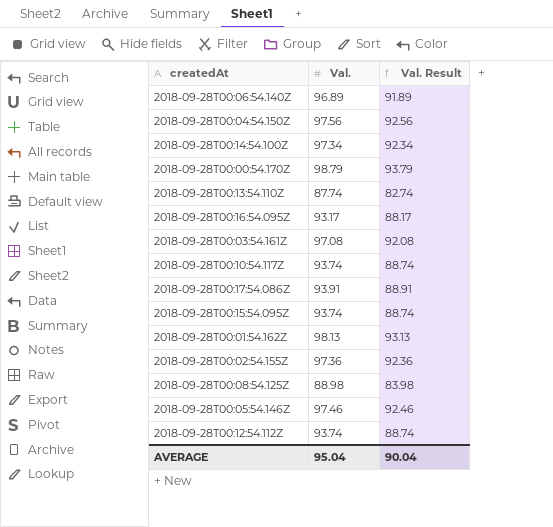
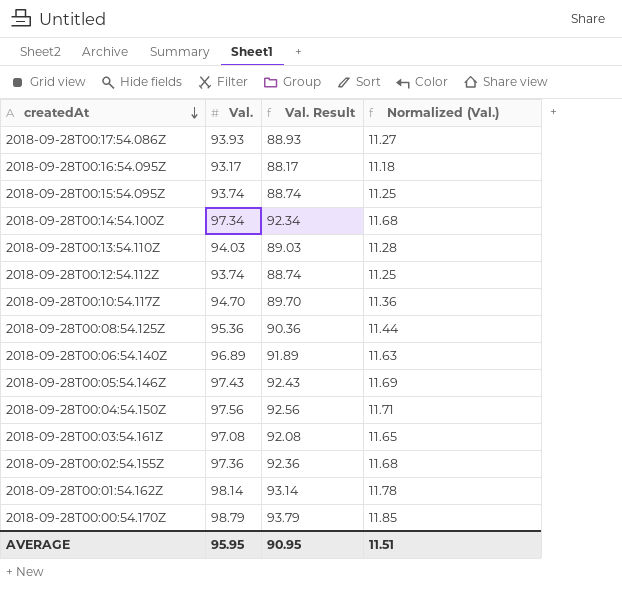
row order: none -> createdAt descending
column Normalized (Val.) | formula: none -> [Val.] * 0.12
2018-09-28T00:17:54.086Z | Val.: 93.91 -> 93.93
2018-09-28T00:17:54.086Z | Val. Result: 88.91 -> 88.93
2018-09-28T00:13:54.110Z | Val.: 87.74 -> 94.03
2018-09-28T00:13:54.110Z | Val. Result: 82.74 -> 89.03
2018-09-28T00:10:54.117Z | Val.: 93.74 -> 94.70
2018-09-28T00:10:54.117Z | Val. Result: 88.74 -> 89.70
2018-09-28T00:08:54.125Z | Val.: 88.98 -> 95.36
2018-09-28T00:08:54.125Z | Val. Result: 83.98 -> 90.36
2018-09-28T00:05:54.146Z | Val.: 97.46 -> 97.43
2018-09-28T00:05:54.146Z | Val. Result: 92.46 -> 92.43
2018-09-28T00:01:54.162Z | Val.: 98.13 -> 98.14
2018-09-28T00:01:54.162Z | Val. Result: 93.13 -> 93.14
AVERAGE | Val.: 95.04 -> 95.95
AVERAGE | Val. Result: 90.04 -> 90.95

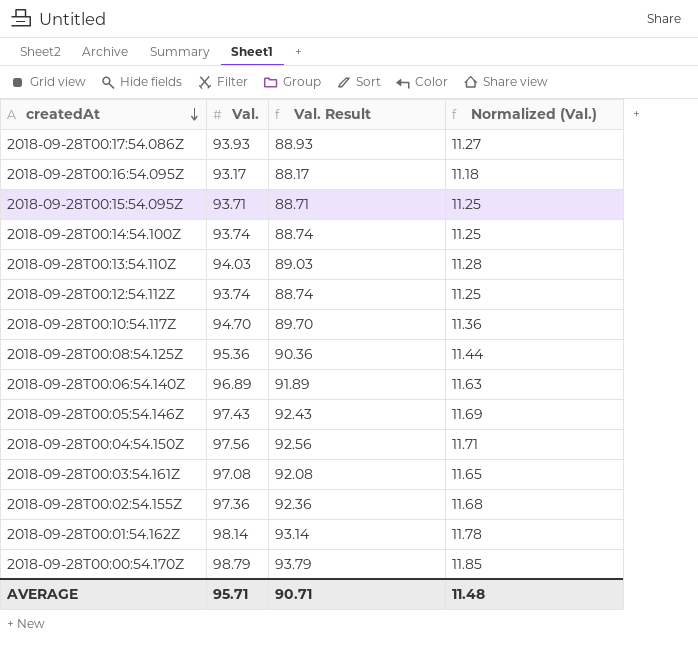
2018-09-28T00:15:54.095Z | Val.: 93.74 -> 93.71
2018-09-28T00:15:54.095Z | Val. Result: 88.74 -> 88.71
2018-09-28T00:14:54.100Z | Val.: 97.34 -> 93.74
2018-09-28T00:14:54.100Z | Val. Result: 92.34 -> 88.74
2018-09-28T00:14:54.100Z | Normalized (Val.): 11.68 -> 11.25
AVERAGE | Val.: 95.95 -> 95.71
AVERAGE | Val. Result: 90.95 -> 90.71
AVERAGE | Normalized (Val.): 11.51 -> 11.48

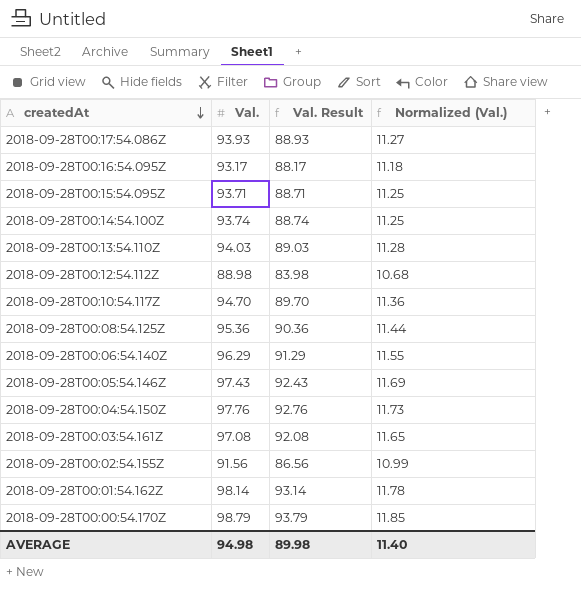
2018-09-28T00:12:54.112Z | Val.: 93.74 -> 88.98
2018-09-28T00:12:54.112Z | Val. Result: 88.74 -> 83.98
2018-09-28T00:12:54.112Z | Normalized (Val.): 11.25 -> 10.68
2018-09-28T00:06:54.140Z | Val.: 96.89 -> 96.29
2018-09-28T00:06:54.140Z | Val. Result: 91.89 -> 91.29
2018-09-28T00:06:54.140Z | Normalized (Val.): 11.63 -> 11.55
2018-09-28T00:04:54.150Z | Val.: 97.56 -> 97.76
2018-09-28T00:04:54.150Z | Val. Result: 92.56 -> 92.76
2018-09-28T00:04:54.150Z | Normalized (Val.): 11.71 -> 11.73
2018-09-28T00:02:54.155Z | Val.: 97.36 -> 91.56
2018-09-28T00:02:54.155Z | Val. Result: 92.36 -> 86.56
2018-09-28T00:02:54.155Z | Normalized (Val.): 11.68 -> 10.99
AVERAGE | Val.: 95.71 -> 94.98
AVERAGE | Val. Result: 90.71 -> 89.98
AVERAGE | Normalized (Val.): 11.48 -> 11.40

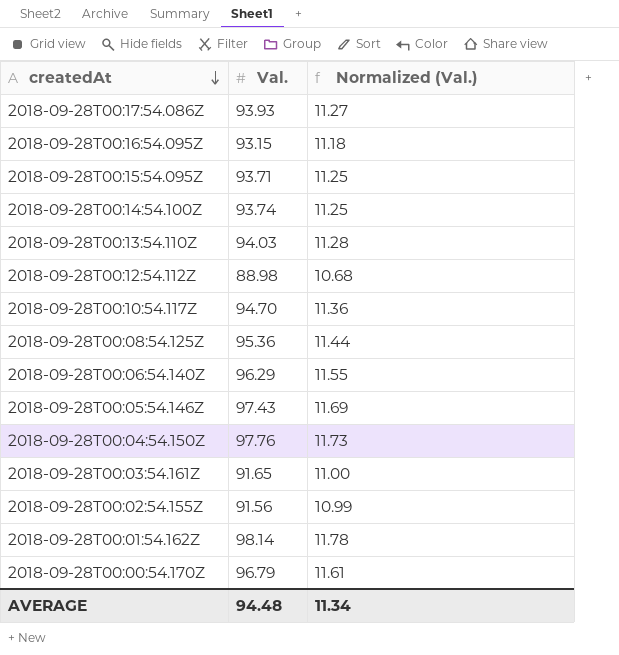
column Val. Result | formula: [Val.] - 5 -> none
2018-09-28T00:16:54.095Z | Val.: 93.17 -> 93.15
2018-09-28T00:03:54.161Z | Val.: 97.08 -> 91.65
2018-09-28T00:03:54.161Z | Normalized (Val.): 11.65 -> 11.00
2018-09-28T00:00:54.170Z | Val.: 98.79 -> 96.79
2018-09-28T00:00:54.170Z | Normalized (Val.): 11.85 -> 11.61
AVERAGE | Val.: 94.98 -> 94.48
AVERAGE | Normalized (Val.): 11.40 -> 11.34

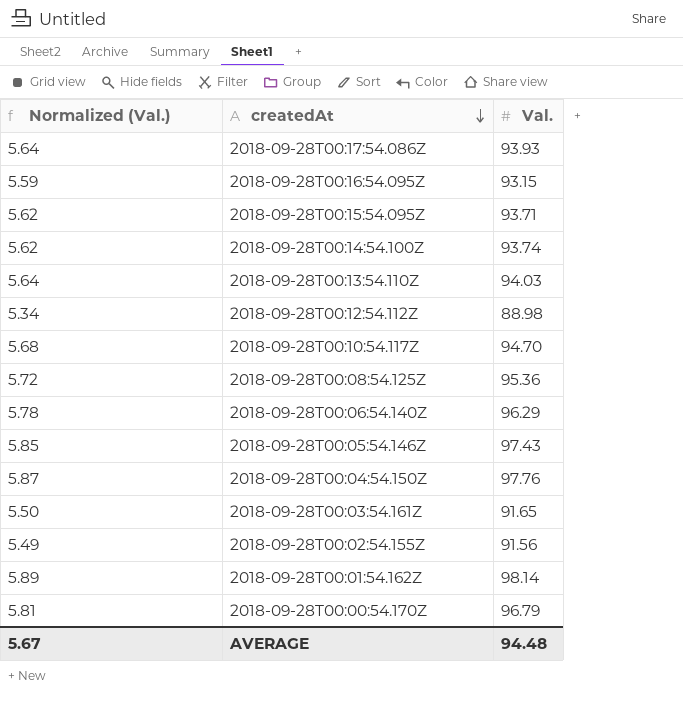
column Normalized (Val.) | formula: [Val.] * 0.12 -> [Val.] * 0.06
column Normalized (Val.) | position: 3 -> 1
AVERAGE | Normalized (Val.): 11.34 -> 5.67

